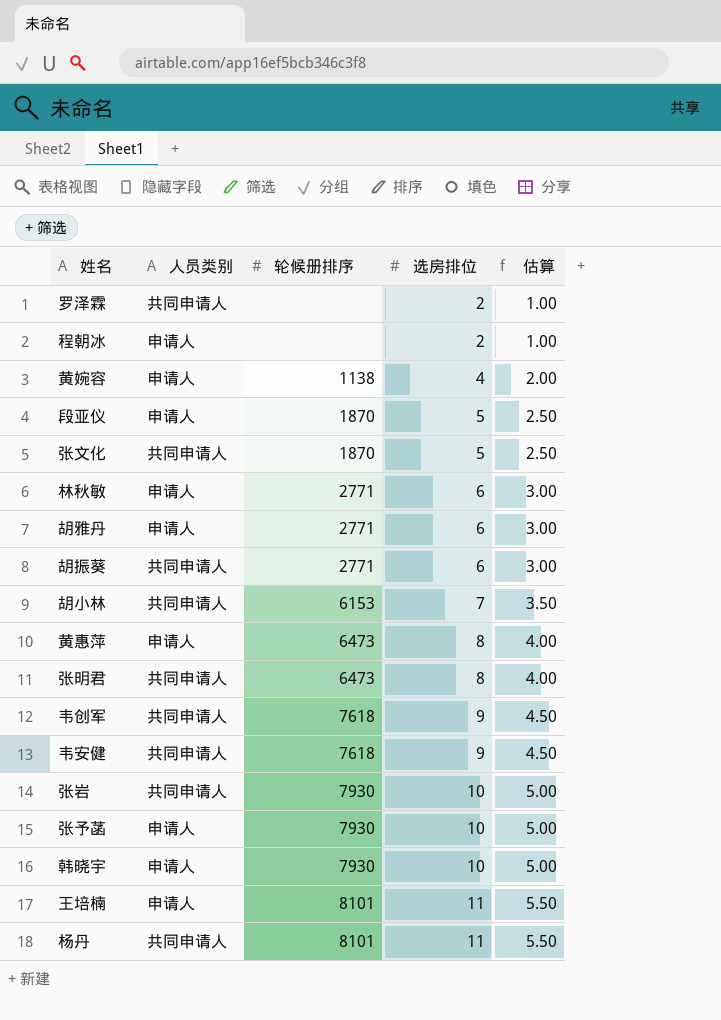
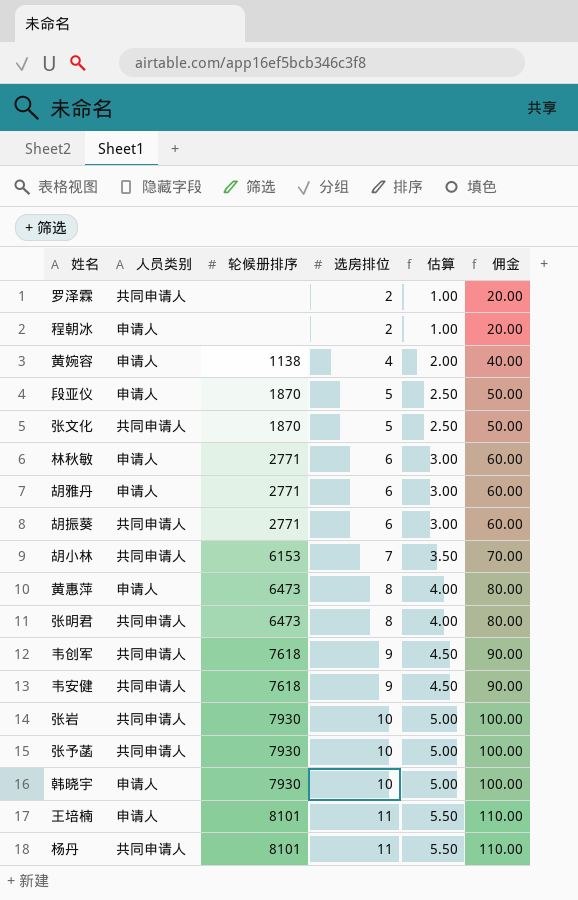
column 佣金 | formula: none -> [选房排位] * 10
张予菡 | 人员类别: 申请人 -> 共同申请人

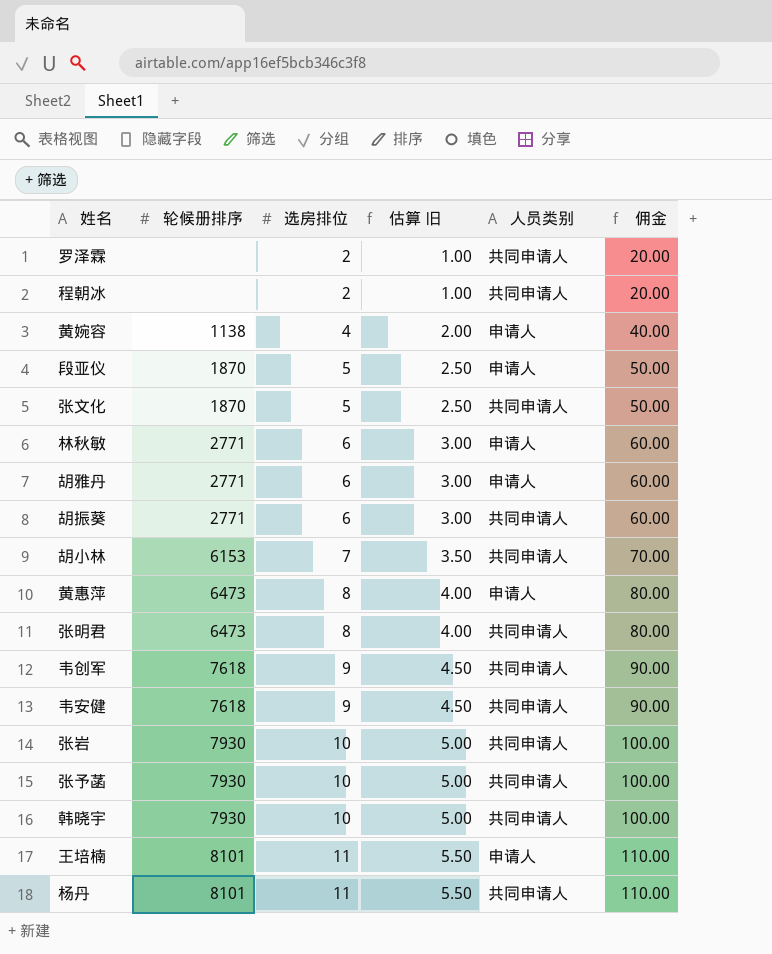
column name: 估算 -> 估算 旧
column 人员类别 | position: 2 -> 5
程朝冰 | 人员类别: 申请人 -> 共同申请人
韩晓宇 | 人员类别: 申请人 -> 共同申请人

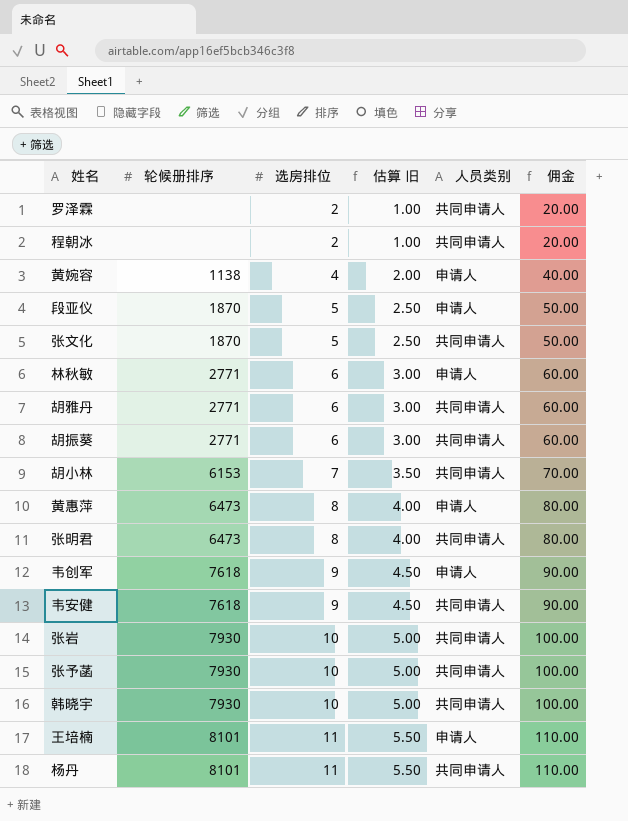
胡雅丹 | 人员类别: 申请人 -> 共同申请人
韦创军 | 人员类别: 共同申请人 -> 申请人

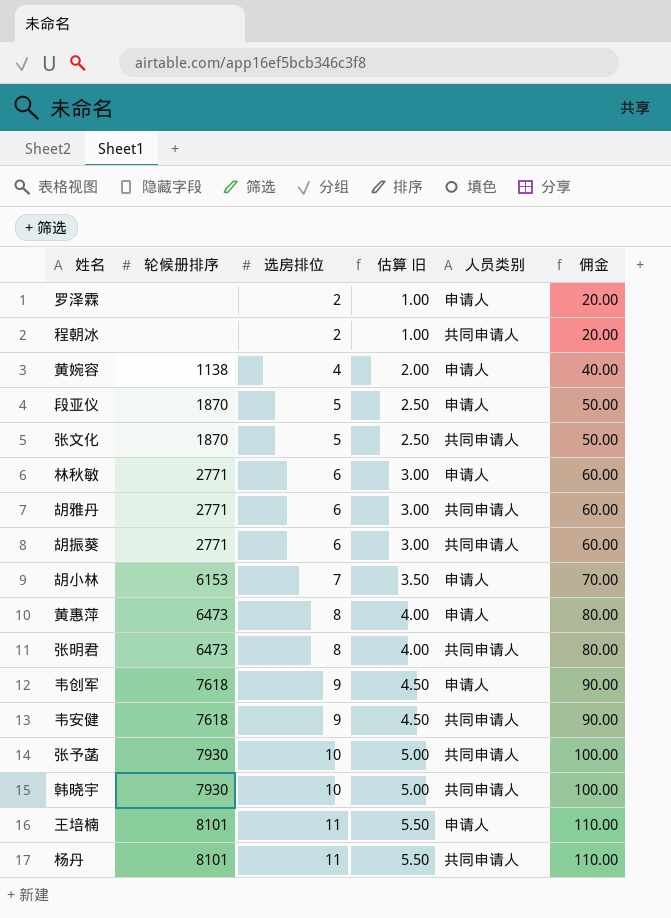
row 张岩: 7930 | 10 | 5.00 | 共同申请人 | 100.00 -> none
罗泽霖 | 人员类别: 共同申请人 -> 申请人
胡小林 | 人员类别: 共同申请人 -> 申请人

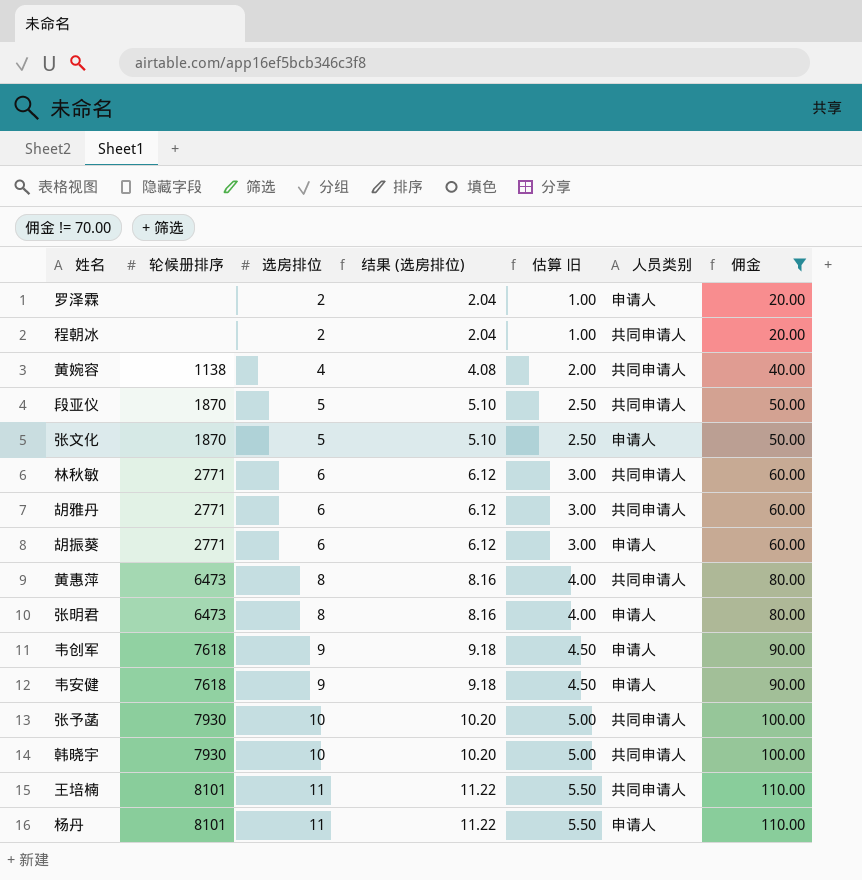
filter: none -> 佣金 != 70.00
column 结果 (选房排位) | formula: none -> [选房排位] * 1.02
黄婉容 | 人员类别: 申请人 -> 共同申请人
段亚仪 | 人员类别: 申请人 -> 共同申请人
张文化 | 人员类别: 共同申请人 -> 申请人
林秋敏 | 人员类别: 申请人 -> 共同申请人
胡振葵 | 人员类别: 共同申请人 -> 申请人
黄惠萍 | 人员类别: 申请人 -> 共同申请人
张明君 | 人员类别: 共同申请人 -> 申请人
韦安健 | 人员类别: 共同申请人 -> 申请人
王培楠 | 人员类别: 申请人 -> 共同申请人
杨丹 | 人员类别: 共同申请人 -> 申请人

